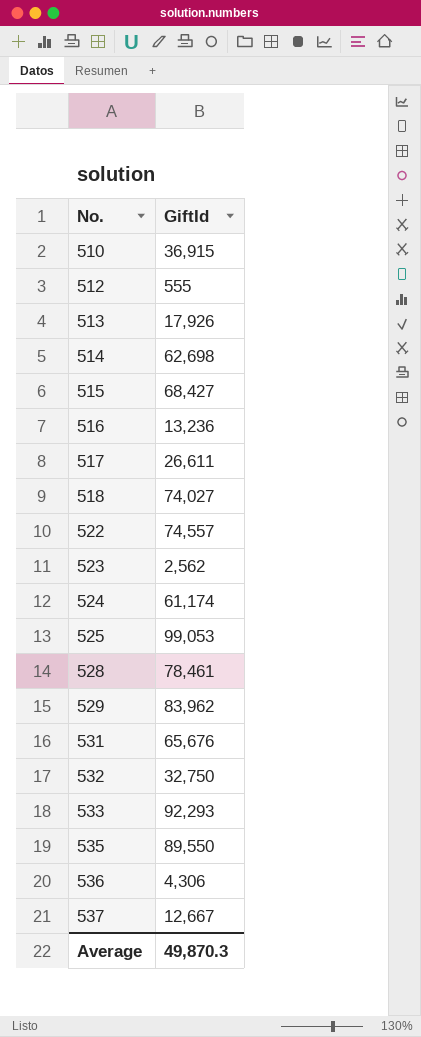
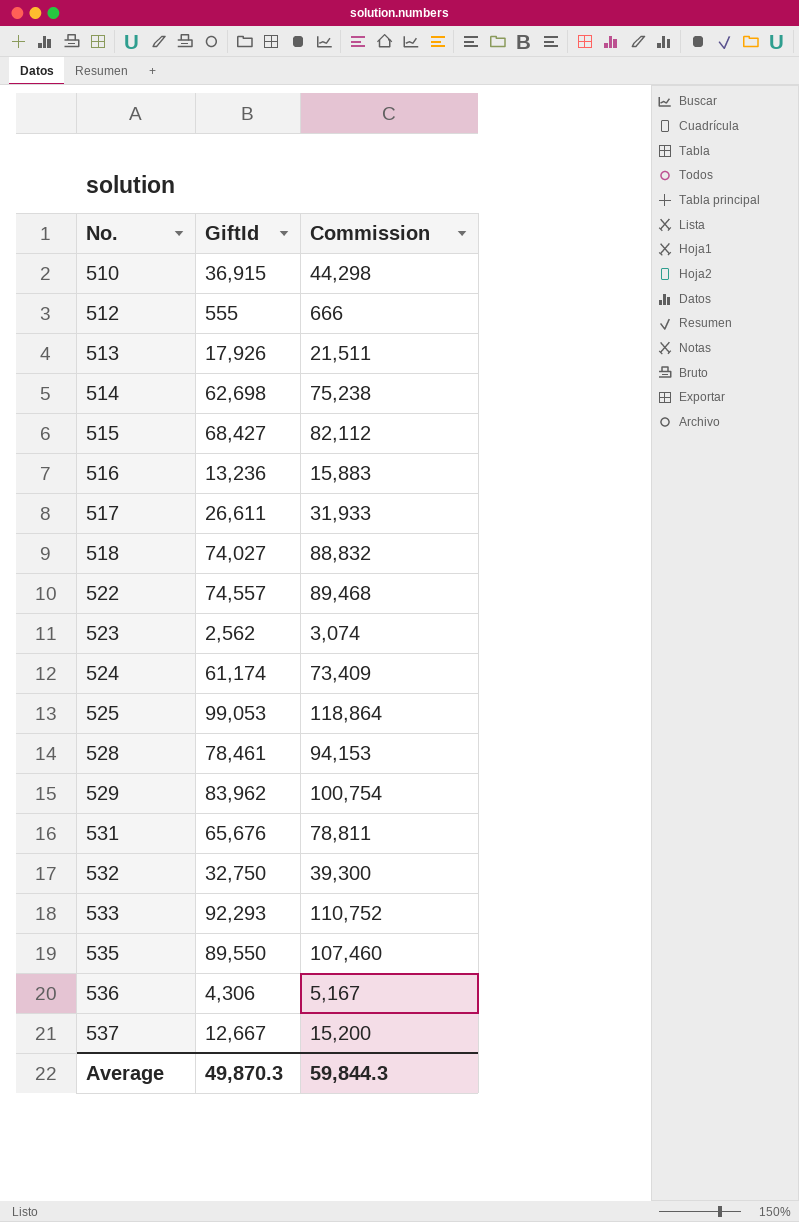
column Commission | formula: none -> [GiftId] * 1.2

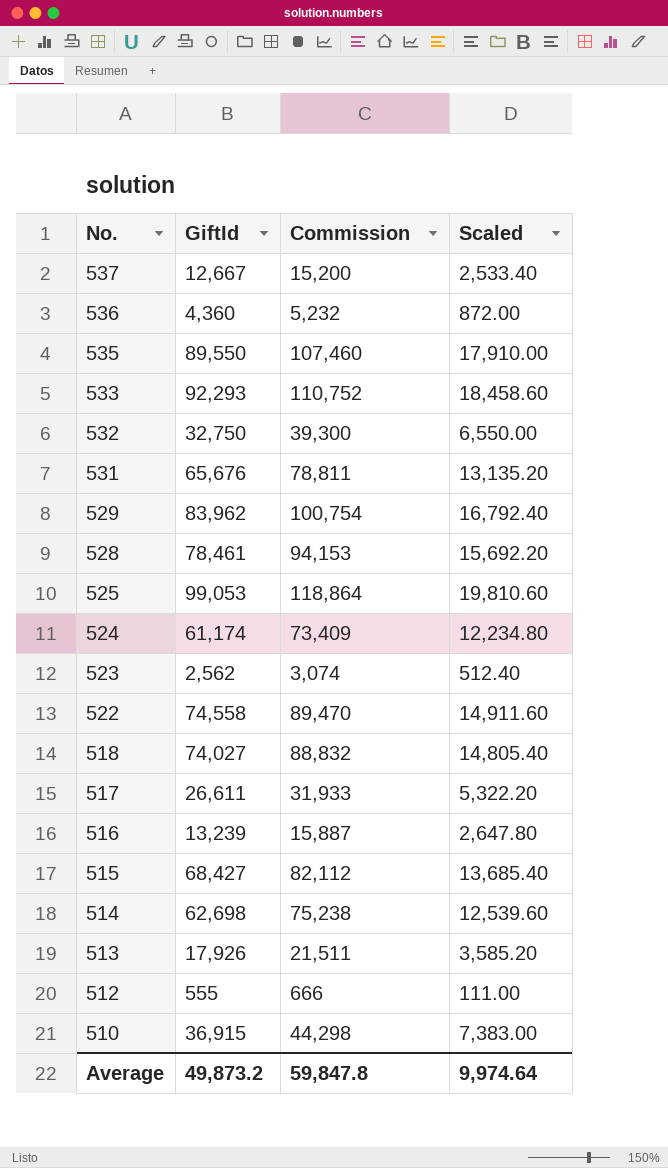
row order: No. ascending -> No. descending
column Scaled | formula: none -> [GiftId] * 0.2
536 | GiftId: 4,306 -> 4,360
536 | Commission: 5,167 -> 5,232
522 | GiftId: 74,557 -> 74,558
522 | Commission: 89,468 -> 89,470
516 | GiftId: 13,236 -> 13,239
516 | Commission: 15,883 -> 15,887
Average | GiftId: 49,870.3 -> 49,873.2
Average | Commission: 59,844.3 -> 59,847.8

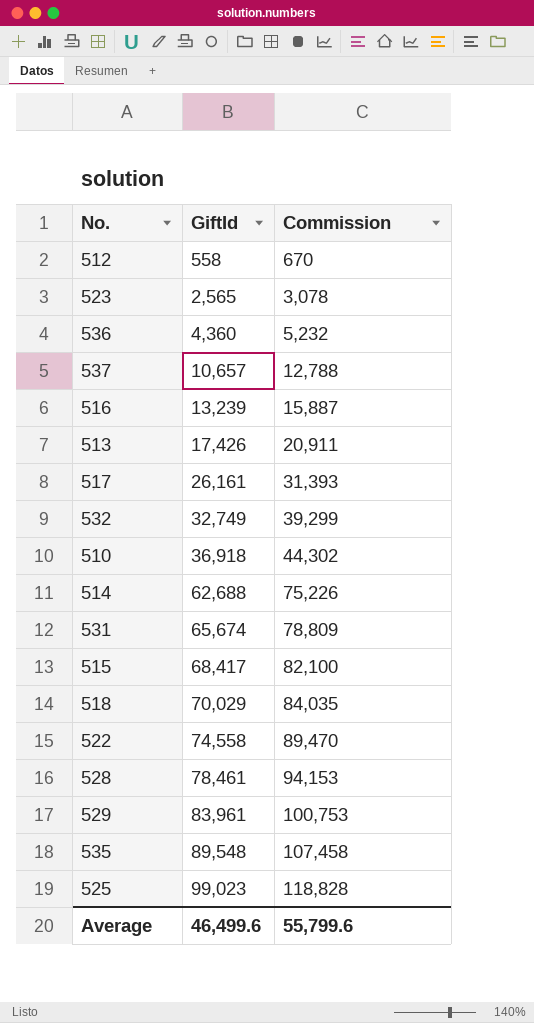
row order: No. descending -> GiftId ascending
column Scaled | formula: [GiftId] * 0.2 -> none
row 533: 92,293 | 110,752 | 18,458.60 -> none
row 524: 61,174 | 73,409 | 12,234.80 -> none
512 | GiftId: 555 -> 558
512 | Commission: 666 -> 670
523 | GiftId: 2,562 -> 2,565
523 | Commission: 3,074 -> 3,078
537 | GiftId: 12,667 -> 10,657
537 | Commission: 15,200 -> 12,788
513 | GiftId: 17,926 -> 17,426
513 | Commission: 21,511 -> 20,911
517 | GiftId: 26,611 -> 26,161
517 | Commission: 31,933 -> 31,393
532 | GiftId: 32,750 -> 32,749
532 | Commission: 39,300 -> 39,299
510 | GiftId: 36,915 -> 36,918
510 | Commission: 44,298 -> 44,302
514 | GiftId: 62,698 -> 62,688
514 | Commission: 75,238 -> 75,226
531 | GiftId: 65,676 -> 65,674
531 | Commission: 78,811 -> 78,809
515 | GiftId: 68,427 -> 68,417
515 | Commission: 82,112 -> 82,100
518 | GiftId: 74,027 -> 70,029
518 | Commission: 88,832 -> 84,035
529 | GiftId: 83,962 -> 83,961
529 | Commission: 100,754 -> 100,753
535 | GiftId: 89,550 -> 89,548
535 | Commission: 107,460 -> 107,458
525 | GiftId: 99,053 -> 99,023
525 | Commission: 118,864 -> 118,828
Average | GiftId: 49,873.2 -> 46,499.6
Average | Commission: 59,847.8 -> 55,799.6

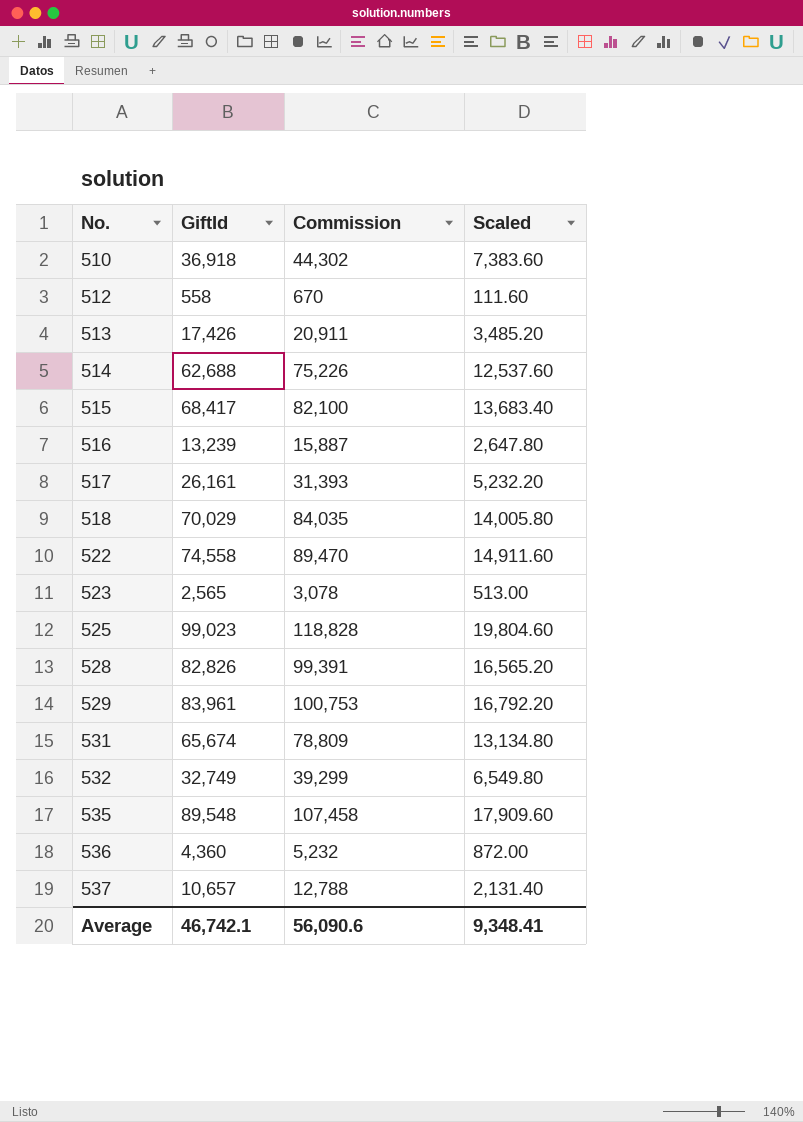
row order: GiftId ascending -> No. ascending
column Scaled | formula: none -> [GiftId] * 0.2
528 | GiftId: 78,461 -> 82,826
528 | Commission: 94,153 -> 99,391
Average | GiftId: 46,499.6 -> 46,742.1
Average | Commission: 55,799.6 -> 56,090.6

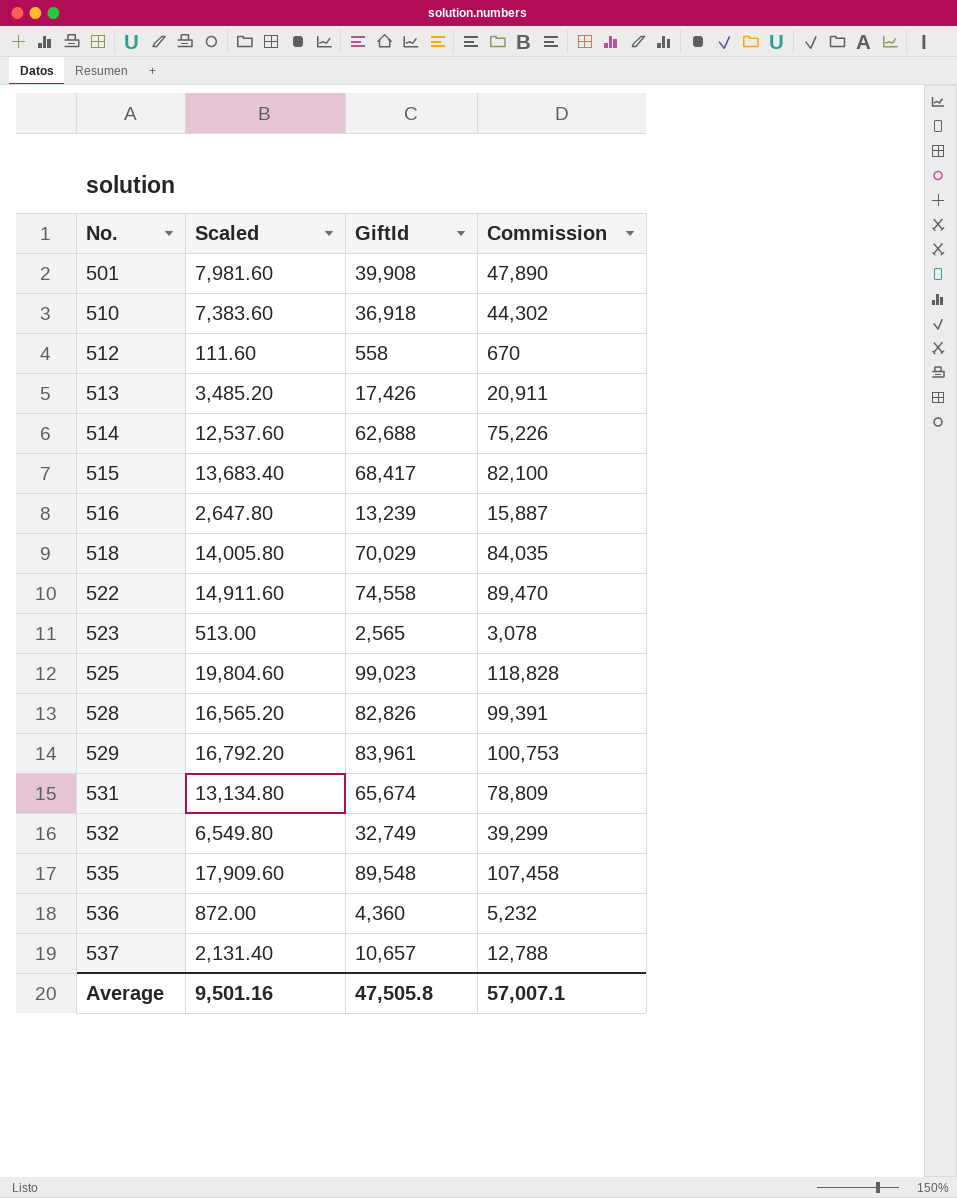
column Scaled | position: 4 -> 2
row 517: 26,161 | 31,393 | 5,232.20 -> none
row 501: none -> 7,981.60 | 39,908 | 47,890
Average | Scaled: 9,348.41 -> 9,501.16
Average | GiftId: 46,742.1 -> 47,505.8
Average | Commission: 56,090.6 -> 57,007.1

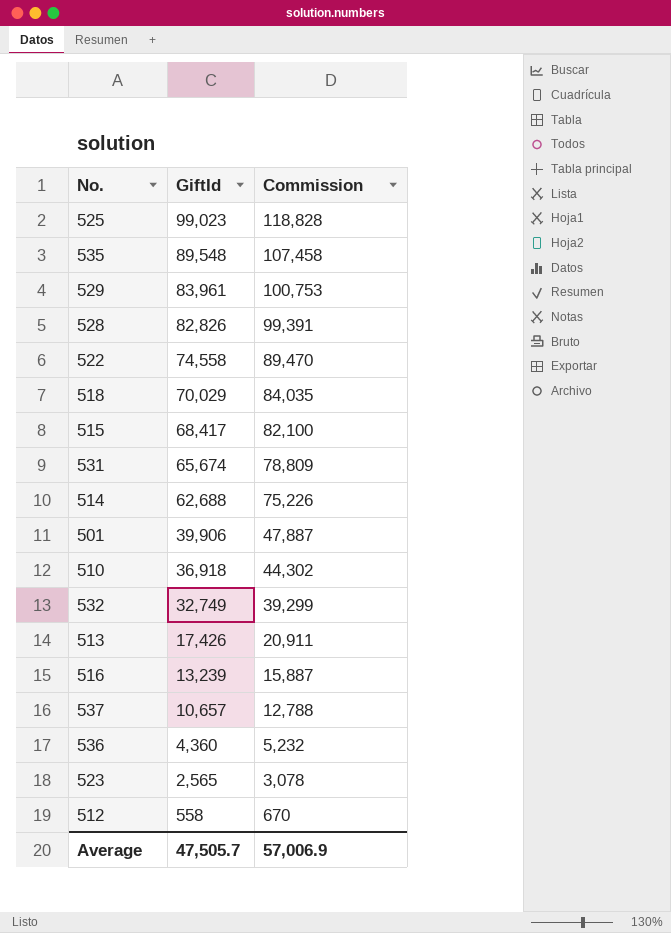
row order: No. ascending -> GiftId descending
column Scaled | formula: [GiftId] * 0.2 -> none
501 | GiftId: 39,908 -> 39,906
501 | Commission: 47,890 -> 47,887
Average | GiftId: 47,505.8 -> 47,505.7
Average | Commission: 57,007.1 -> 57,006.9

